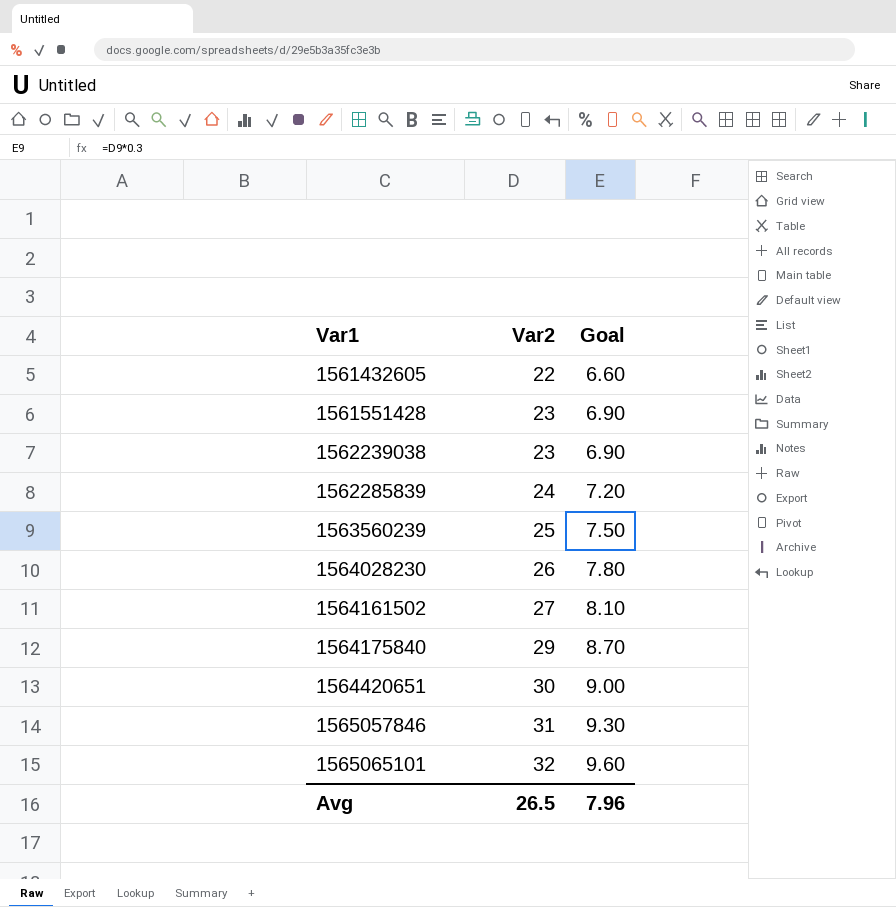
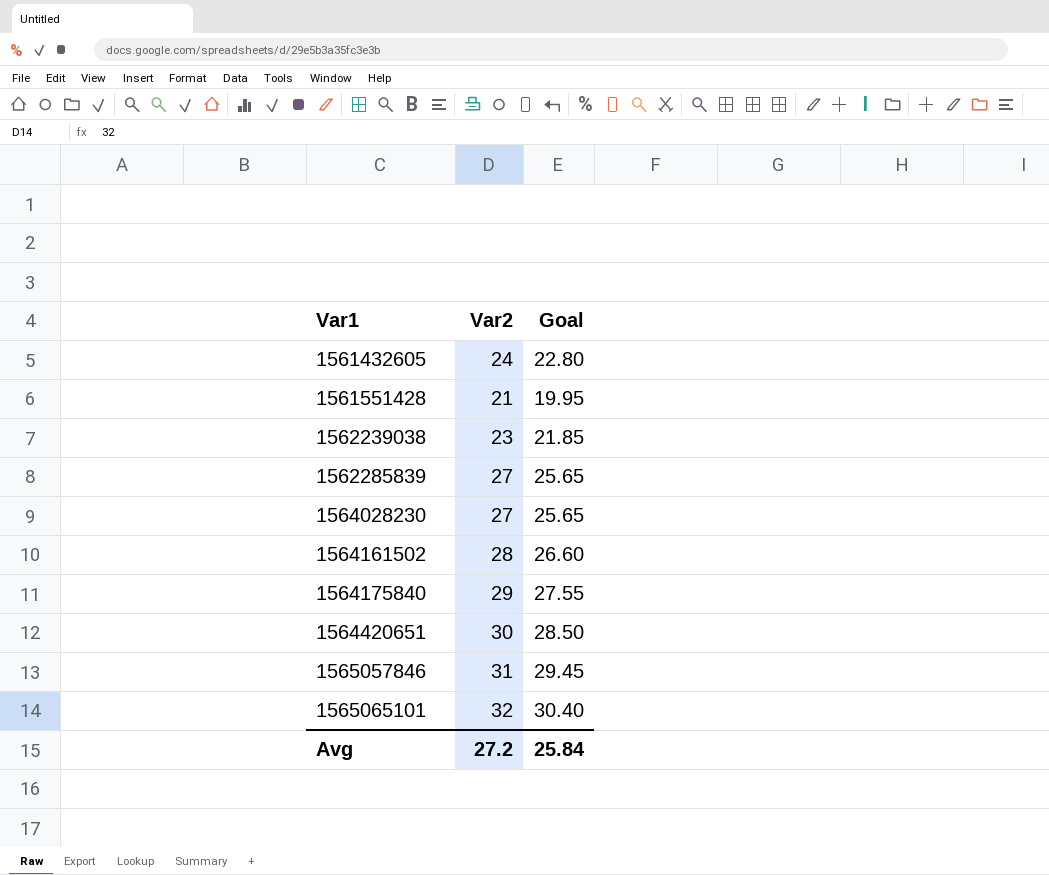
column Goal | formula: [Var2] * 0.3 -> [Var2] * 0.95
row 1563560239: 25 | 7.50 -> none
1561432605 | Var2: 22 -> 24
1561551428 | Var2: 23 -> 21
1562285839 | Var2: 24 -> 27
1564028230 | Var2: 26 -> 27
1564161502 | Var2: 27 -> 28
Avg | Var2: 26.5 -> 27.2
Avg | Goal: 7.96 -> 25.84

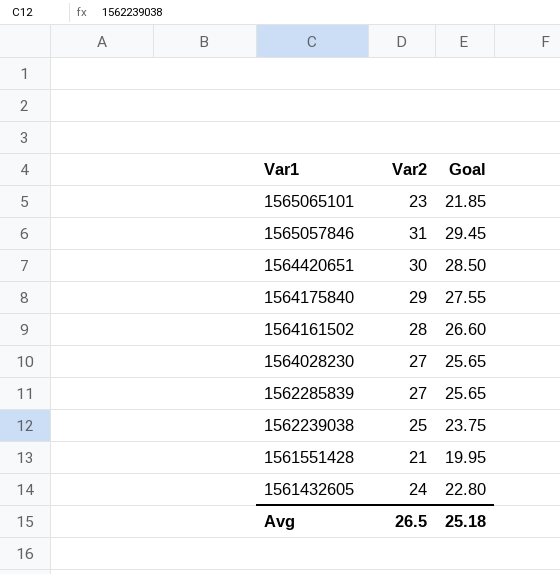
row order: Var1 ascending -> Var1 descending
1565065101 | Var2: 32 -> 23
1565065101 | Goal: 30.40 -> 21.85
1562239038 | Var2: 23 -> 25
1562239038 | Goal: 21.85 -> 23.75
Avg | Var2: 27.2 -> 26.5
Avg | Goal: 25.84 -> 25.18

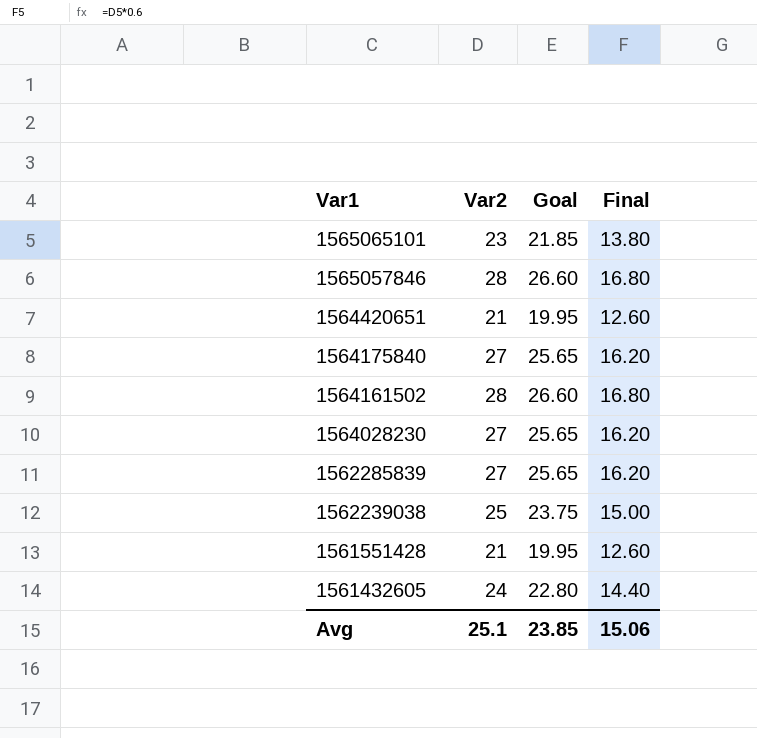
column Final | formula: none -> [Var2] * 0.6
1565057846 | Var2: 31 -> 28
1565057846 | Goal: 29.45 -> 26.60
1564420651 | Var2: 30 -> 21
1564420651 | Goal: 28.50 -> 19.95
1564175840 | Var2: 29 -> 27
1564175840 | Goal: 27.55 -> 25.65
Avg | Var2: 26.5 -> 25.1
Avg | Goal: 25.18 -> 23.85

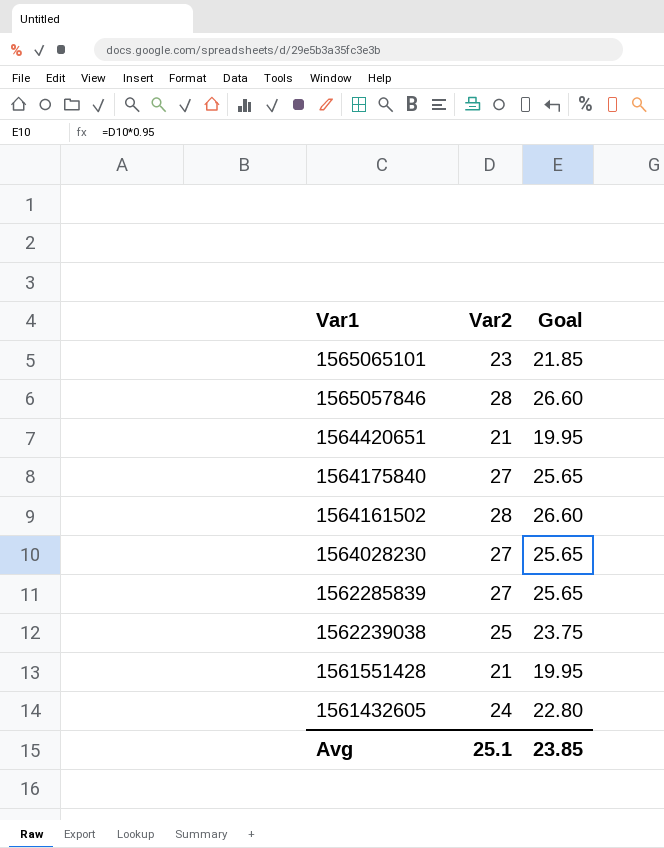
column Final | formula: [Var2] * 0.6 -> none

